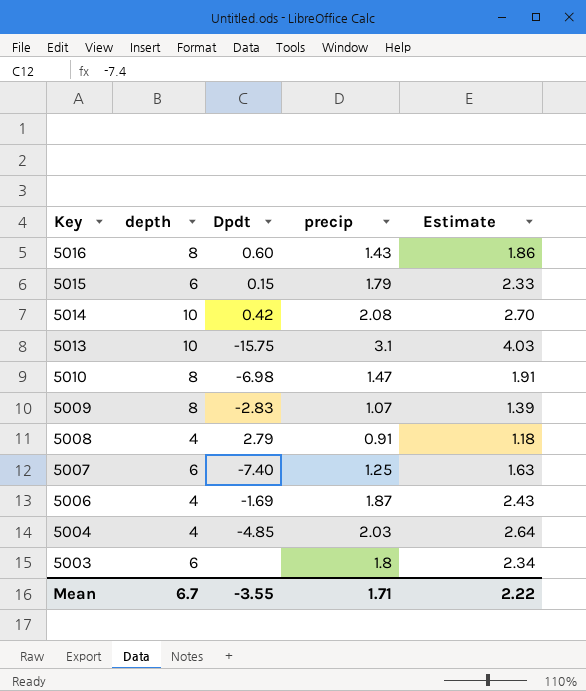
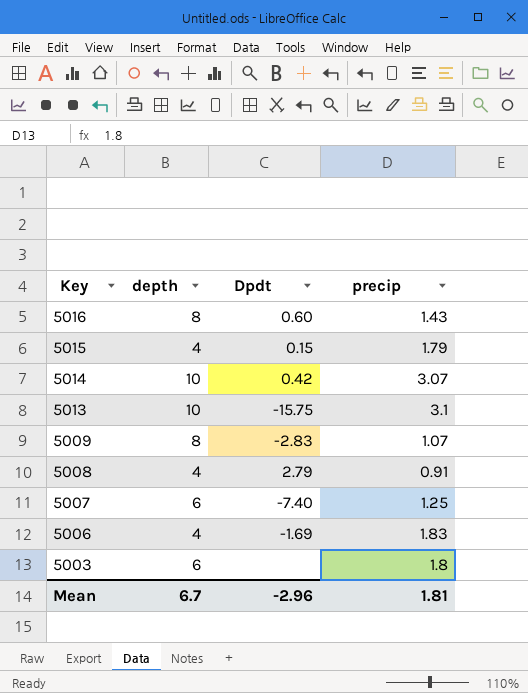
column Estimate | formula: [precip] * 1.3 -> none
row 5010: 8 | -6.98 | 1.47 | 1.91 -> none
row 5004: 4 | -4.85 | 2.03 | 2.64 -> none
5015 | depth: 6 -> 4
5014 | precip: 2.08 -> 3.07
5006 | precip: 1.87 -> 1.83
Mean | Dpdt: -3.55 -> -2.96
Mean | precip: 1.71 -> 1.81

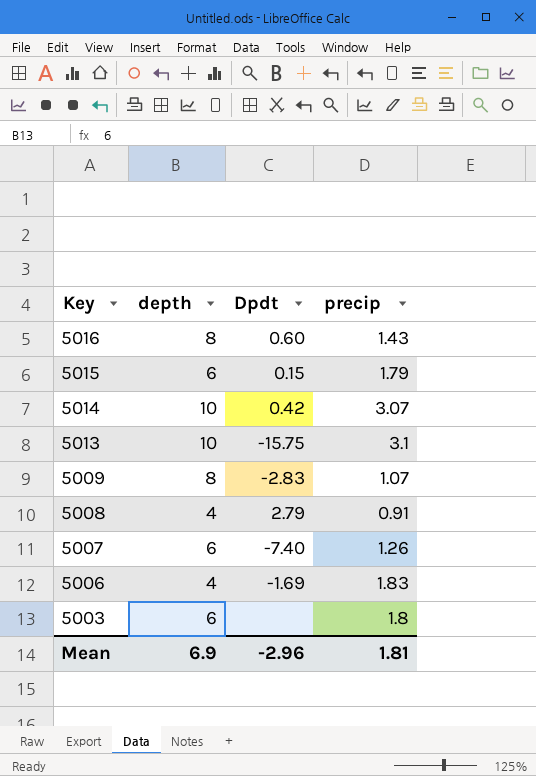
5015 | depth: 4 -> 6
5007 | precip: 1.25 -> 1.26
Mean | depth: 6.7 -> 6.9

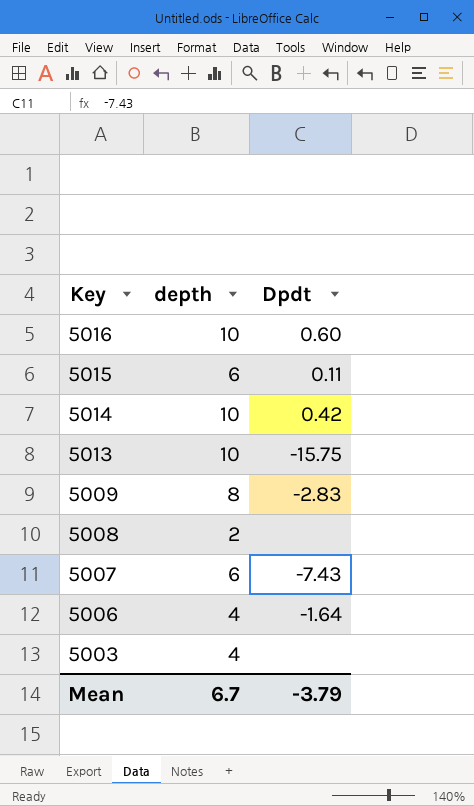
column precip | position: 4 -> none
5016 | depth: 8 -> 10
5015 | Dpdt: 0.15 -> 0.11
5008 | depth: 4 -> 2
5008 | Dpdt: 2.79 -> none
5007 | Dpdt: -7.40 -> -7.43
5006 | Dpdt: -1.69 -> -1.64
5003 | depth: 6 -> 4
Mean | depth: 6.9 -> 6.7
Mean | Dpdt: -2.96 -> -3.79

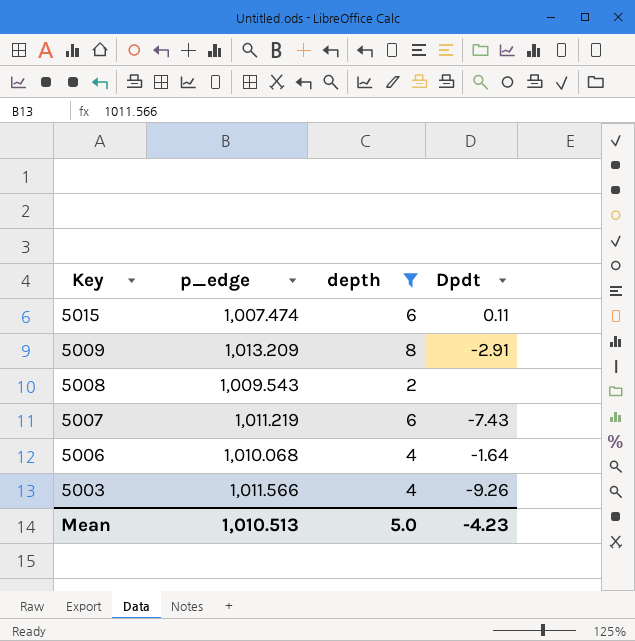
filter: none -> depth != 10
column p_edge | position: none -> 2
5009 | Dpdt: -2.83 -> -2.91
5003 | Dpdt: none -> -9.26
Mean | depth: 6.7 -> 5.0
Mean | Dpdt: -3.79 -> -4.23

